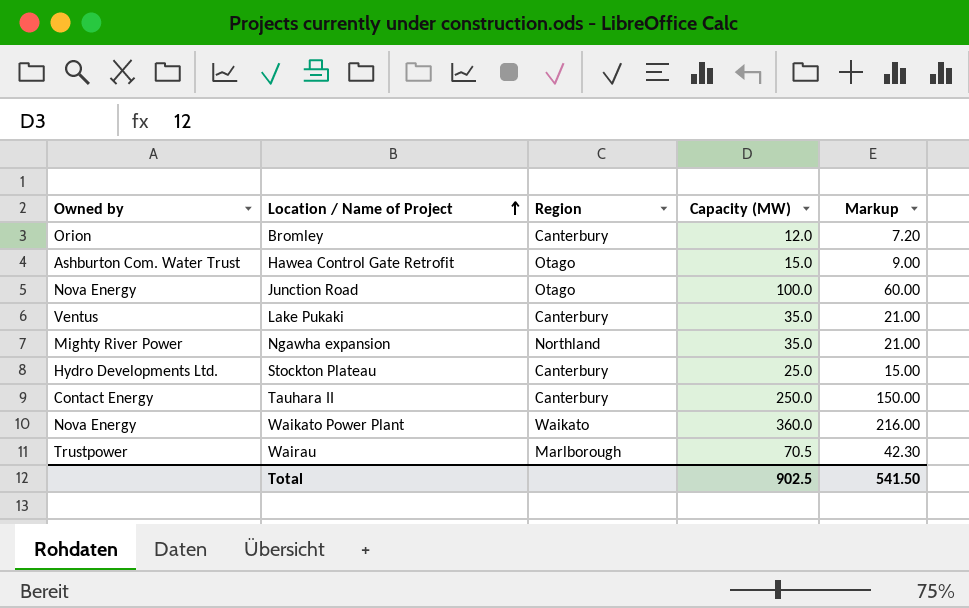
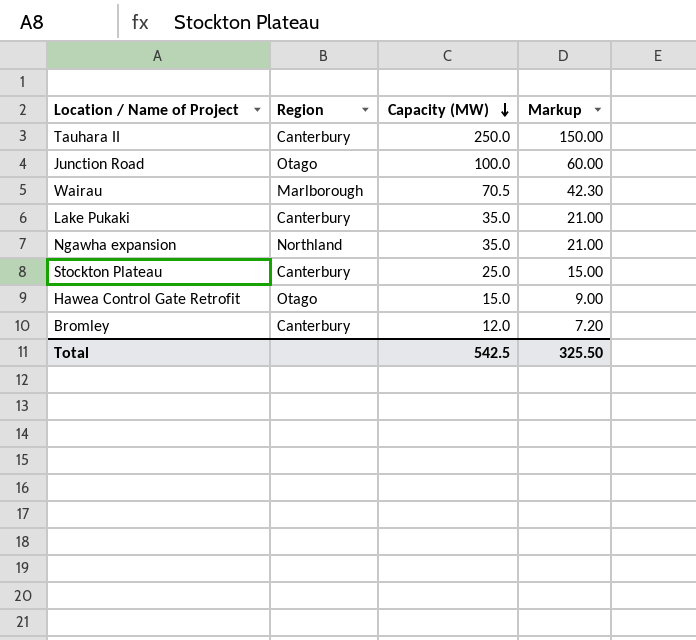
row order: Location / Name of Project ascending -> Capacity (MW) descending
column Owned by | position: 1 -> none
row Waikato Power Plant: Nova Energy | Waikato | 360.0 | 216.00 -> none
Total | Capacity (MW): 902.5 -> 542.5
Total | Markup: 541.50 -> 325.50

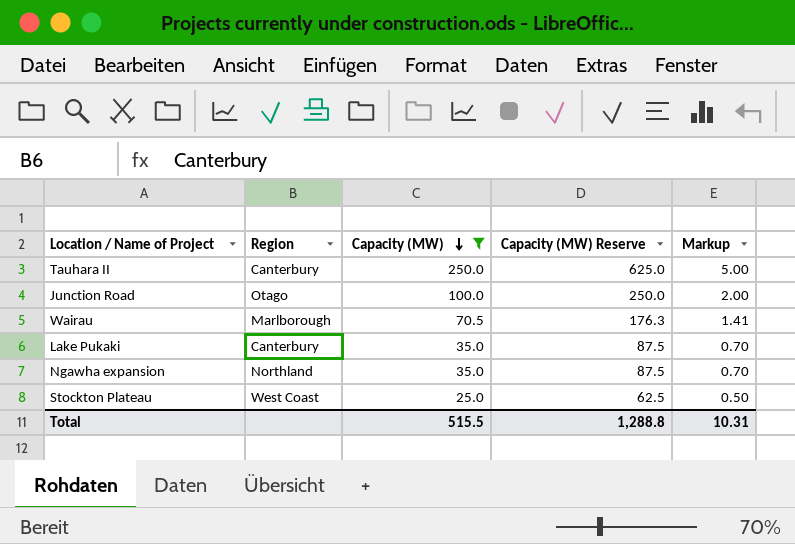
filter: none -> Capacity (MW) >= 25.0
column Capacity (MW) Reserve | formula: none -> [Capacity (MW)] * 2.5
column Markup | formula: [Capacity (MW)] * 0.6 -> [Capacity (MW)] * 0.02
Stockton Plateau | Region: Canterbury -> West Coast
Total | Capacity (MW): 542.5 -> 515.5
Total | Markup: 325.50 -> 10.31

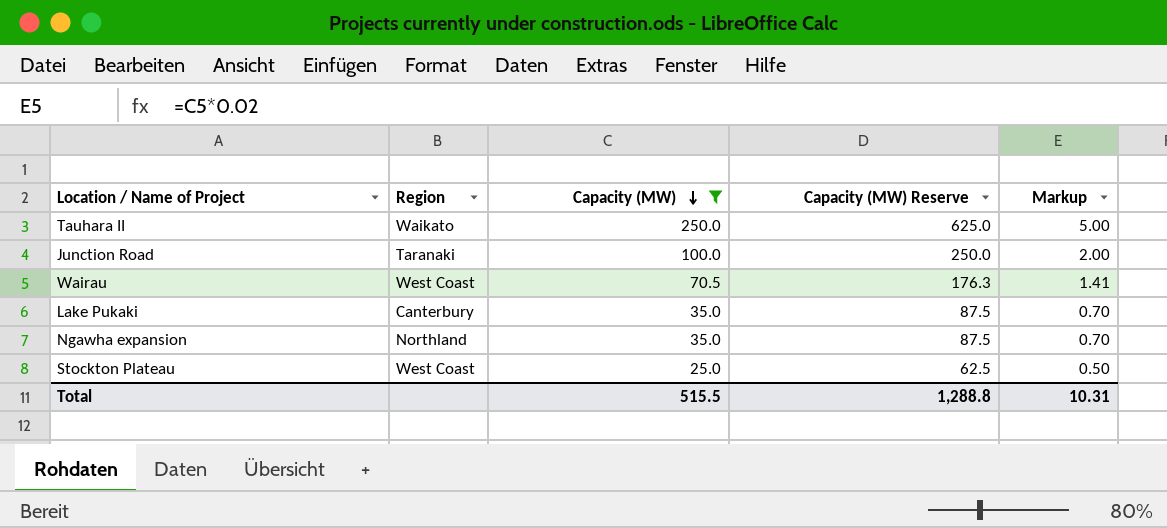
Tauhara II | Region: Canterbury -> Waikato
Junction Road | Region: Otago -> Taranaki
Wairau | Region: Marlborough -> West Coast

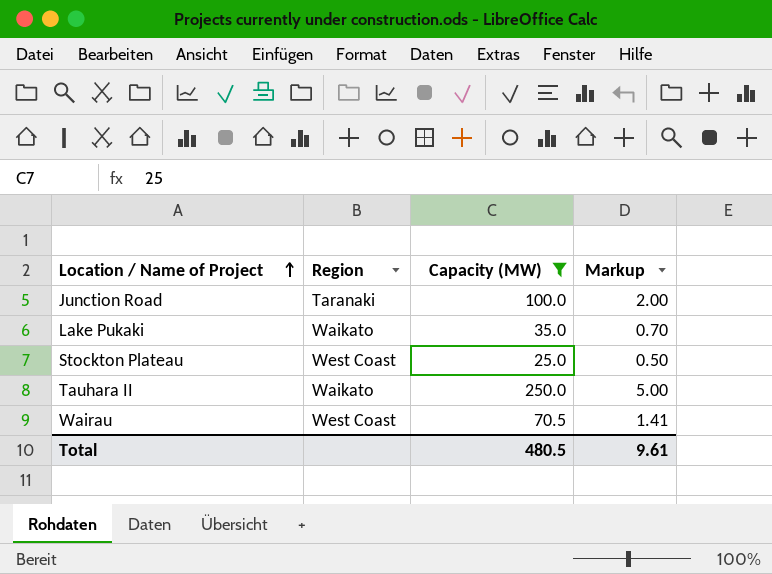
row order: Capacity (MW) descending -> Location / Name of Project ascending
column Capacity (MW) Reserve | formula: [Capacity (MW)] * 2.5 -> none
row Ngawha expansion: Northland | 35.0 | 87.5 | 0.70 -> none
Lake Pukaki | Region: Canterbury -> Waikato
Total | Capacity (MW): 515.5 -> 480.5
Total | Markup: 10.31 -> 9.61

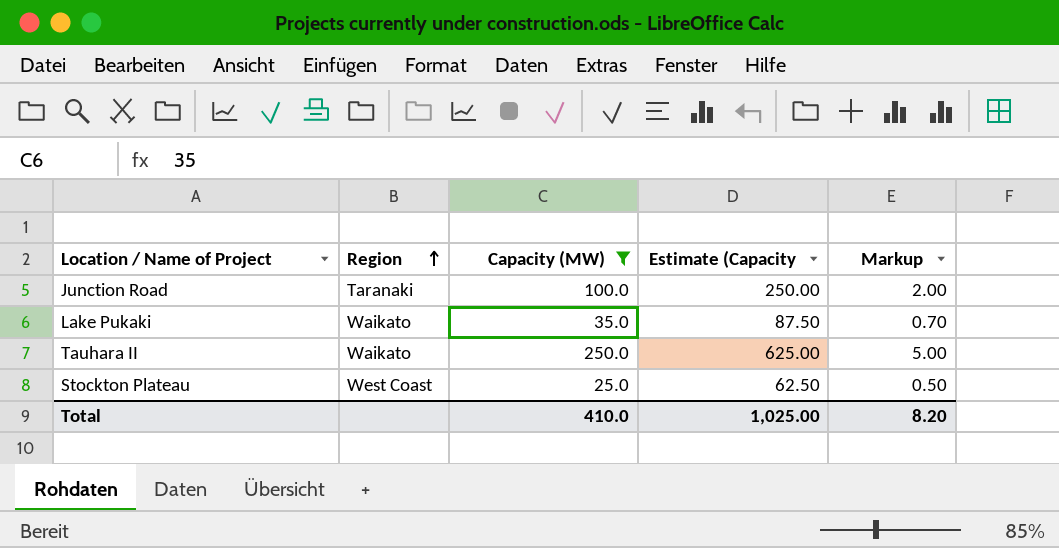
row order: Location / Name of Project ascending -> Region ascending
column Estimate (Capacity | formula: none -> [Capacity (MW)] * 2.5
row Wairau: West Coast | 70.5 | 1.41 -> none
Total | Capacity (MW): 480.5 -> 410.0
Total | Markup: 9.61 -> 8.20

